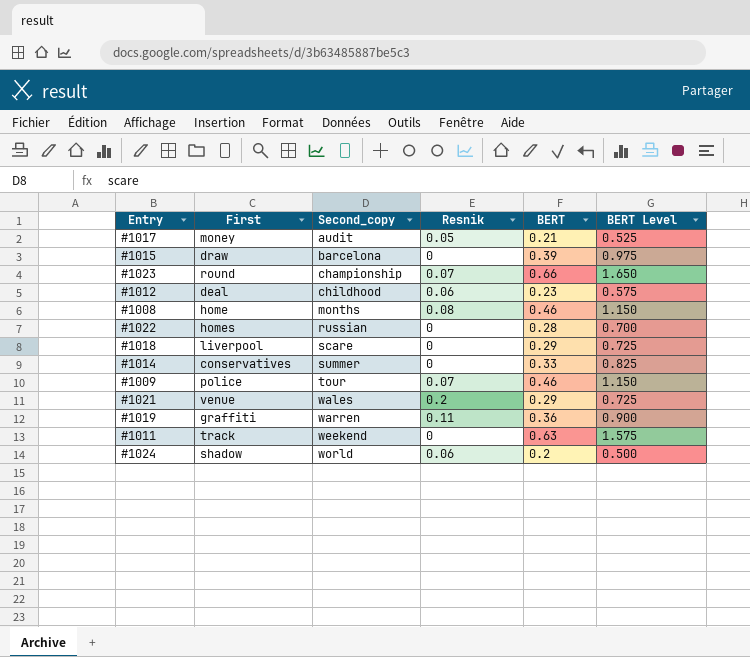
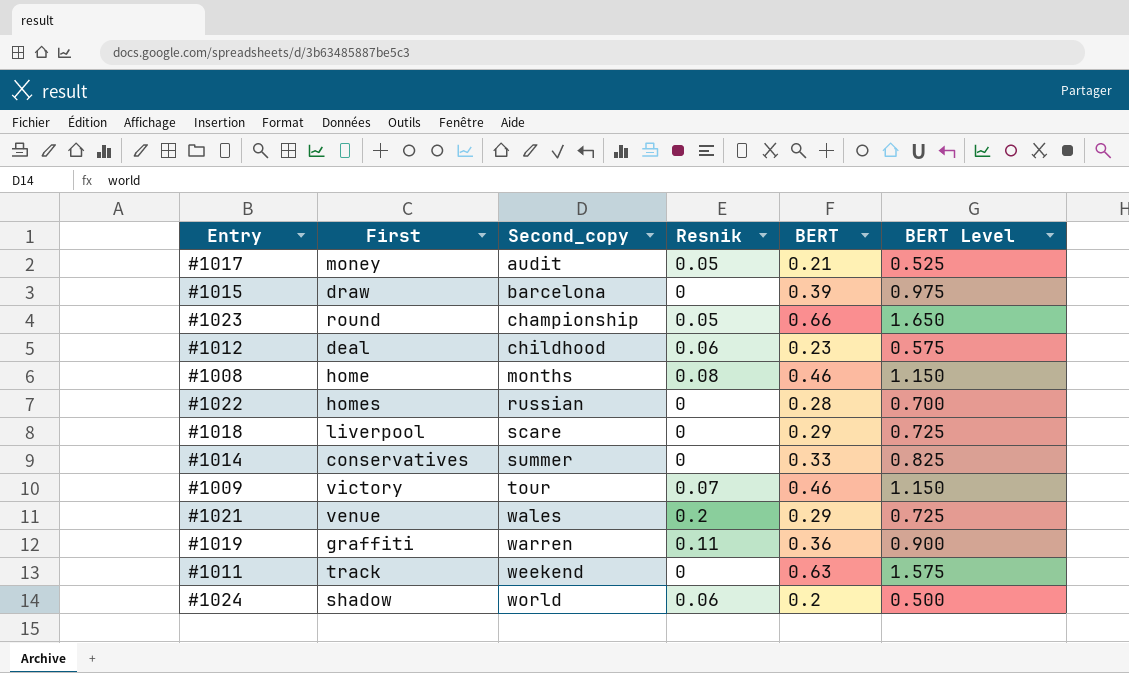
#1023 | Resnik: 0.07 -> 0.05
#1009 | First: police -> victory

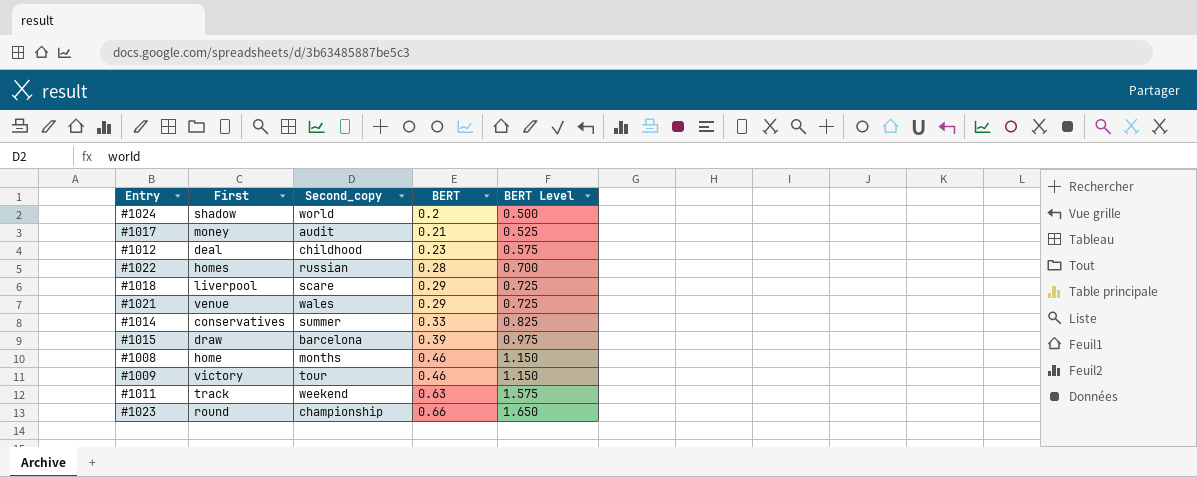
row order: Second_copy ascending -> BERT ascending
column Resnik | position: 4 -> none
row #1019: graffiti | warren | 0.11 | 0.36 | 0.900 -> none

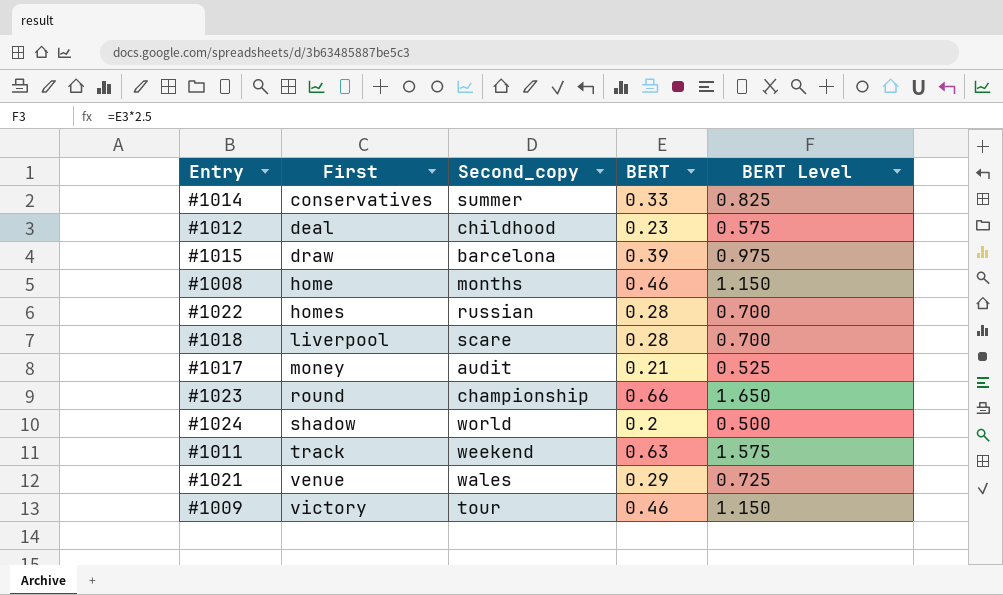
row order: BERT ascending -> First ascending
#1018 | BERT: 0.29 -> 0.28
#1018 | BERT Level: 0.725 -> 0.700

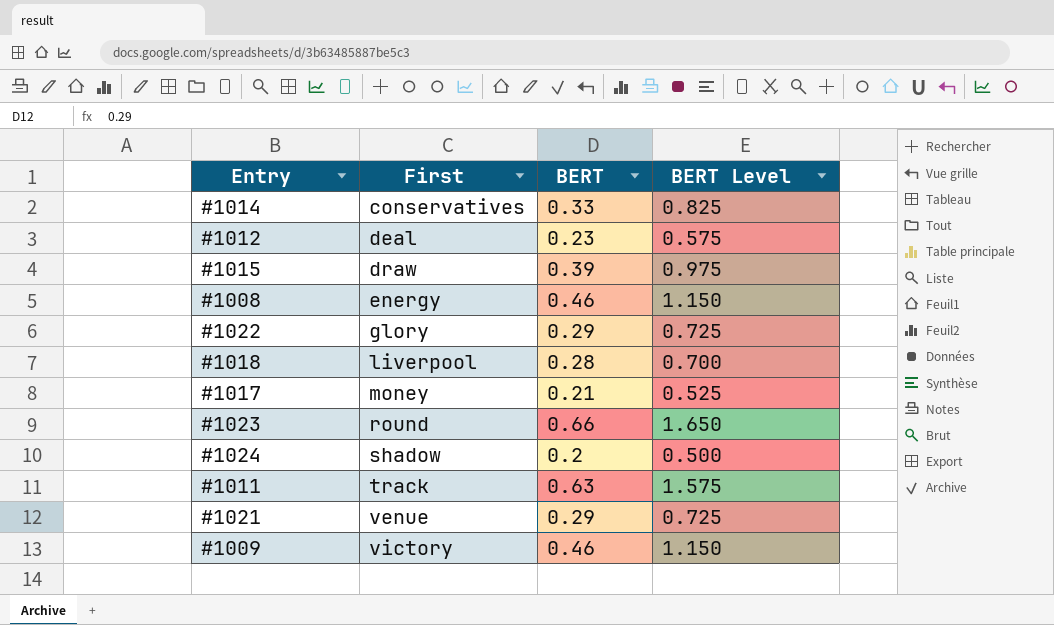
column Second_copy | position: 3 -> none
#1008 | First: home -> energy
#1022 | First: homes -> glory
#1022 | BERT: 0.28 -> 0.29
#1022 | BERT Level: 0.700 -> 0.725

